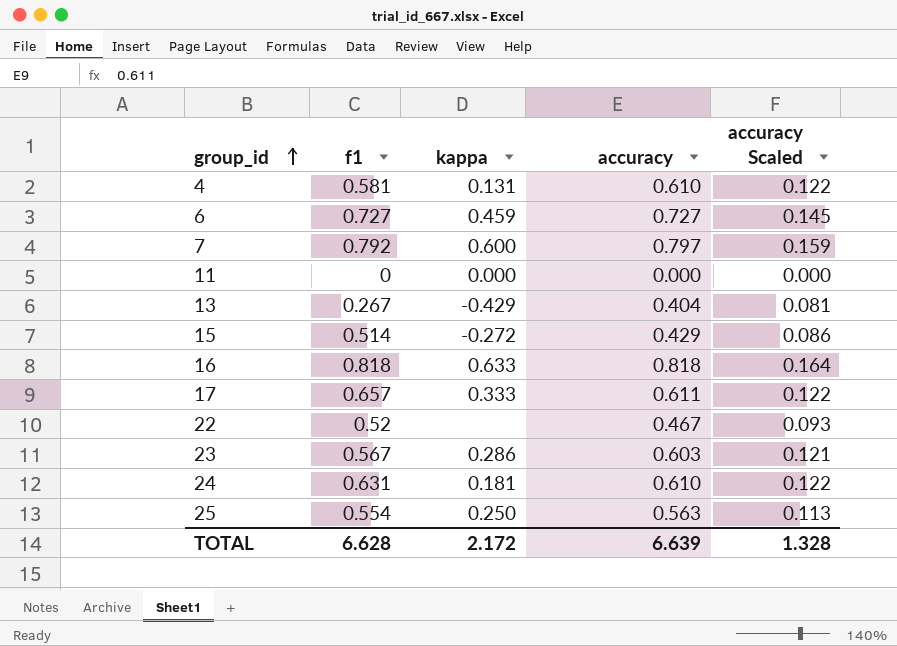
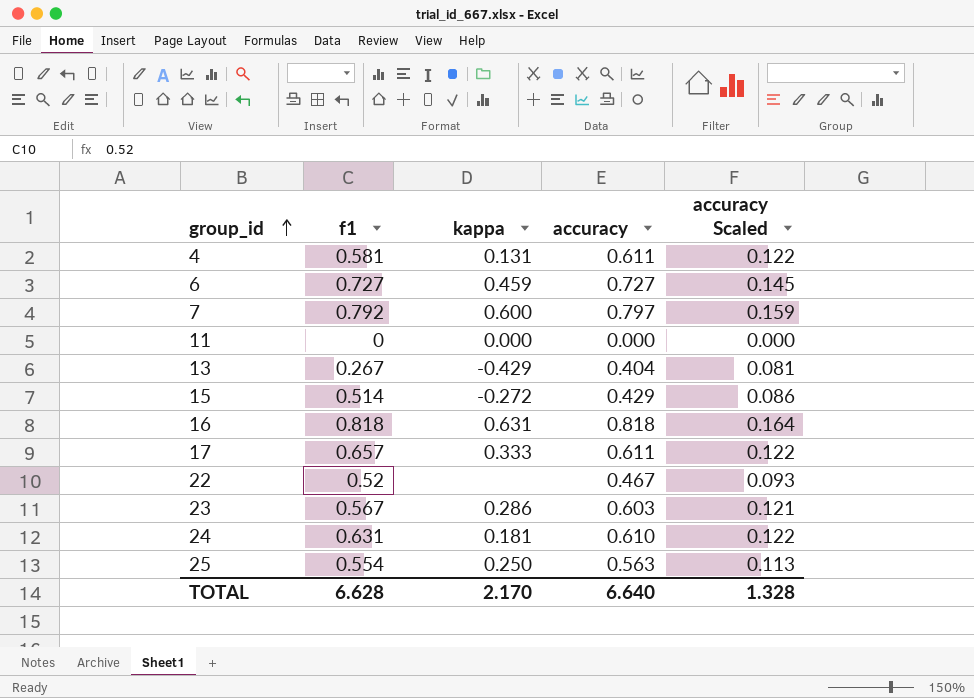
4 | accuracy: 0.610 -> 0.611
16 | kappa: 0.633 -> 0.631
TOTAL | kappa: 2.172 -> 2.170
TOTAL | accuracy: 6.639 -> 6.640

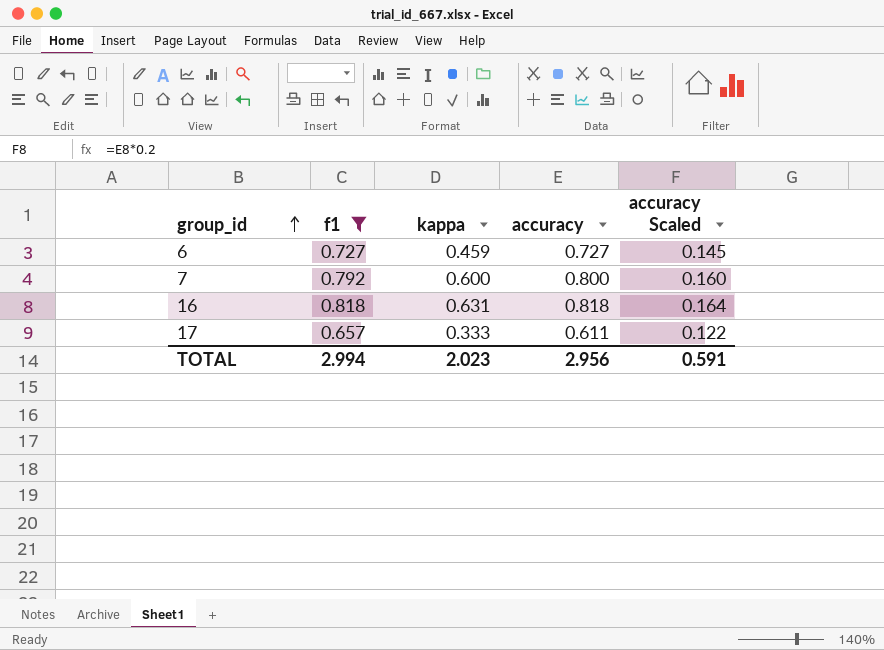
filter: none -> f1 >= 0.657
7 | accuracy: 0.797 -> 0.800
7 | accuracy Scaled: 0.159 -> 0.160
TOTAL | f1: 6.628 -> 2.994
TOTAL | kappa: 2.170 -> 2.023
TOTAL | accuracy: 6.640 -> 2.956
TOTAL | accuracy Scaled: 1.328 -> 0.591

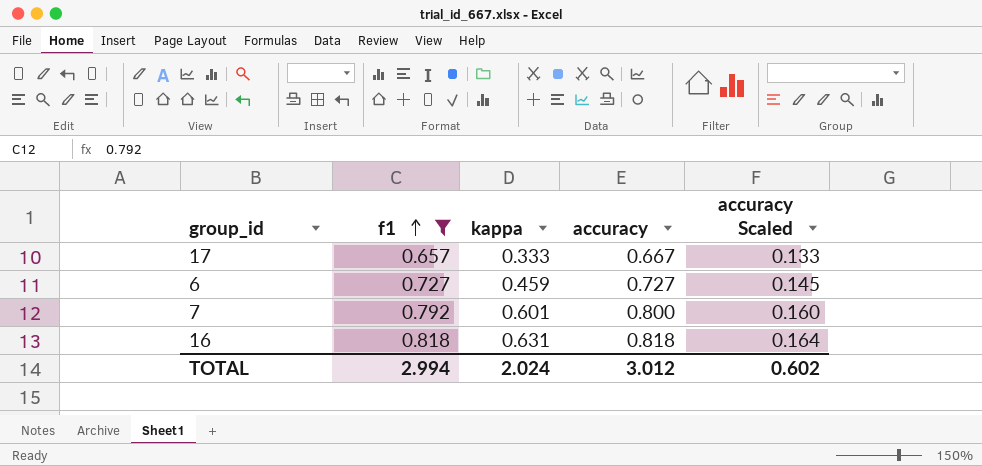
row order: group_id ascending -> f1 ascending
17 | accuracy: 0.611 -> 0.667
17 | accuracy Scaled: 0.122 -> 0.133
7 | kappa: 0.600 -> 0.601
TOTAL | kappa: 2.023 -> 2.024
TOTAL | accuracy: 2.956 -> 3.012
TOTAL | accuracy Scaled: 0.591 -> 0.602

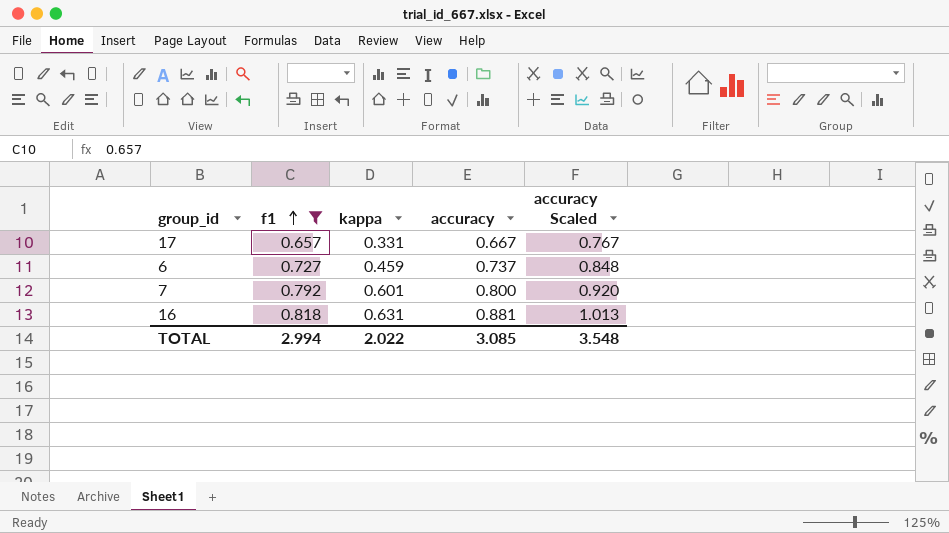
column accuracy Scaled | formula: [accuracy] * 0.2 -> [accuracy] * 1.15
17 | kappa: 0.333 -> 0.331
6 | accuracy: 0.727 -> 0.737
16 | accuracy: 0.818 -> 0.881
TOTAL | kappa: 2.024 -> 2.022
TOTAL | accuracy: 3.012 -> 3.085
TOTAL | accuracy Scaled: 0.602 -> 3.548

